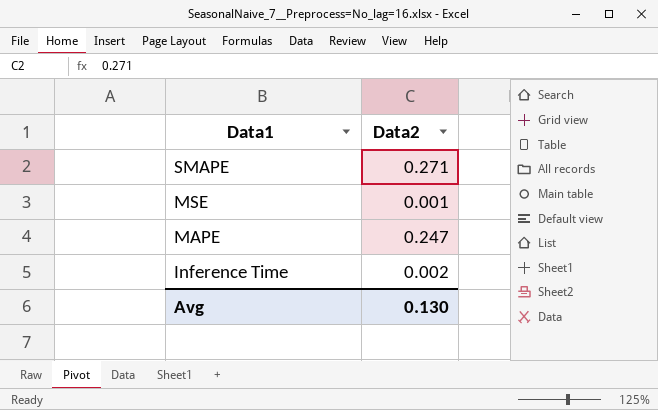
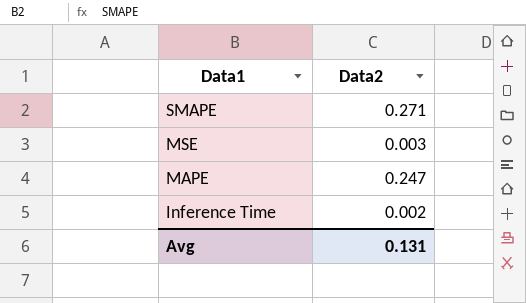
MSE | Data2: 0.001 -> 0.003
Avg | Data2: 0.130 -> 0.131

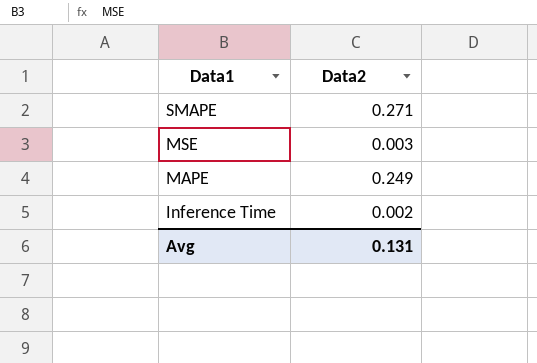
MAPE | Data2: 0.247 -> 0.249

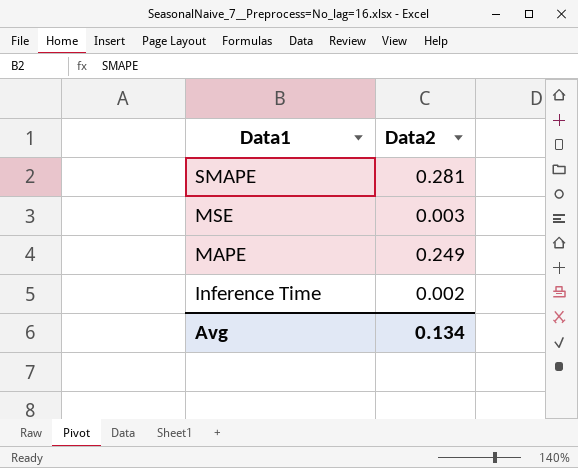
SMAPE | Data2: 0.271 -> 0.281
Avg | Data2: 0.131 -> 0.134

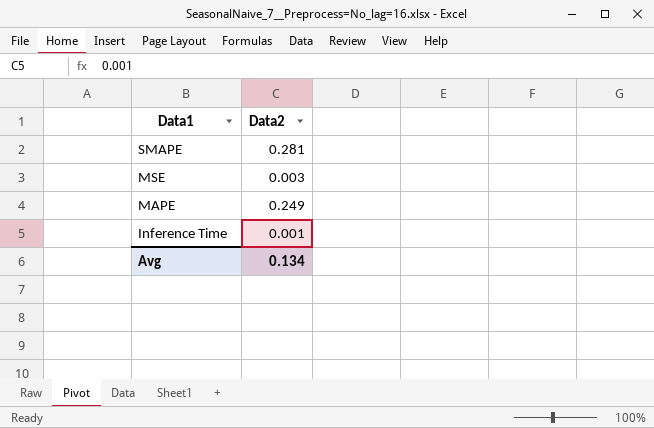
Inference Time | Data2: 0.002 -> 0.001

